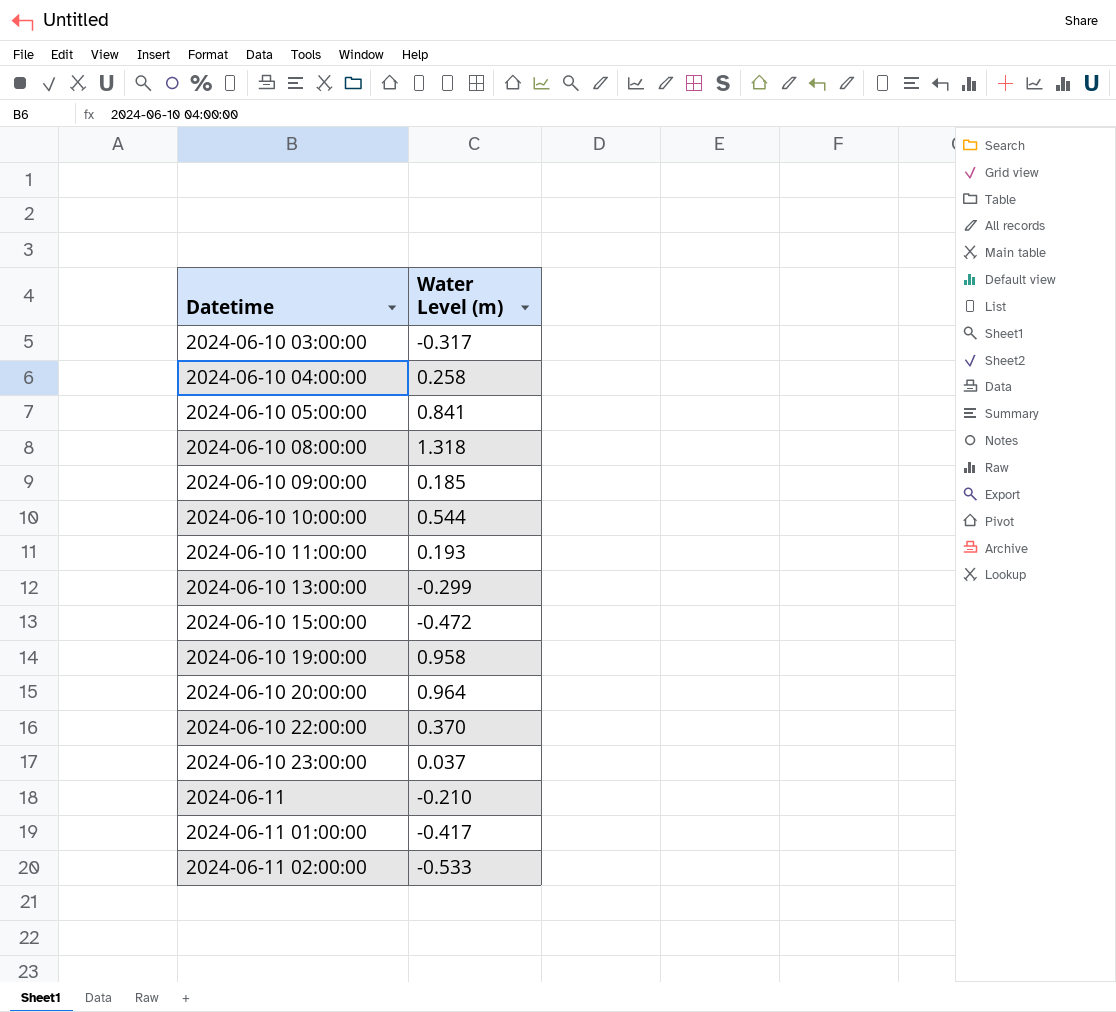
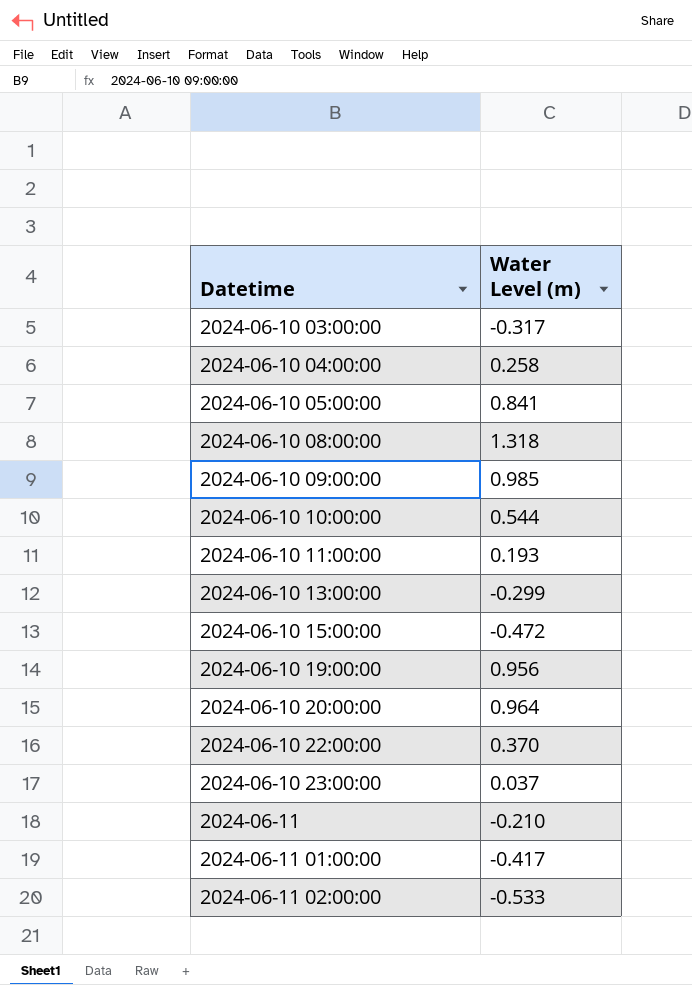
2024-06-10 09:00:00 | Water Level (m): 0.185 -> 0.985
2024-06-10 19:00:00 | Water Level (m): 0.958 -> 0.956

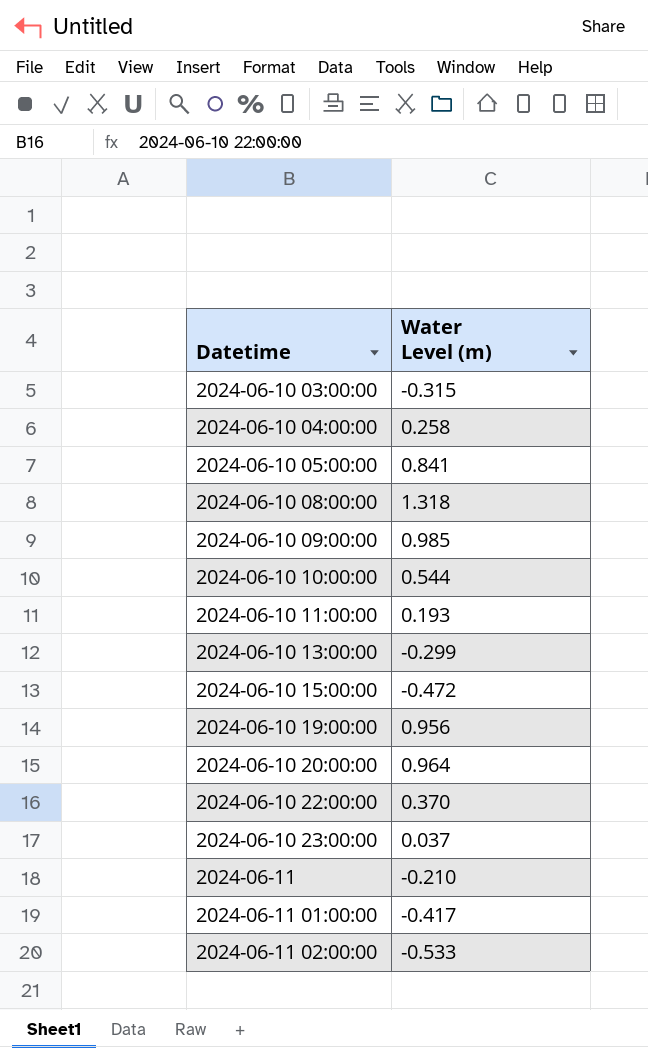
2024-06-10 03:00:00 | Water Level (m): -0.317 -> -0.315

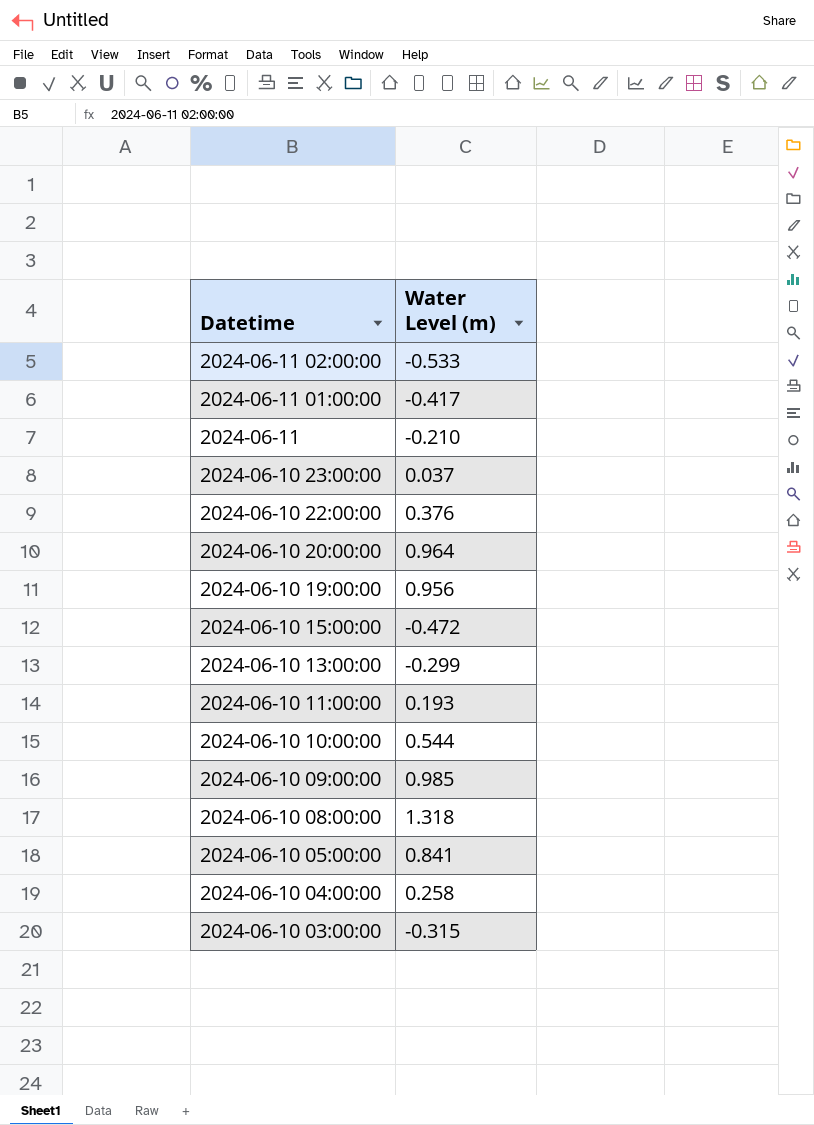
row order: Datetime ascending -> Datetime descending
2024-06-10 22:00:00 | Water Level (m): 0.370 -> 0.376

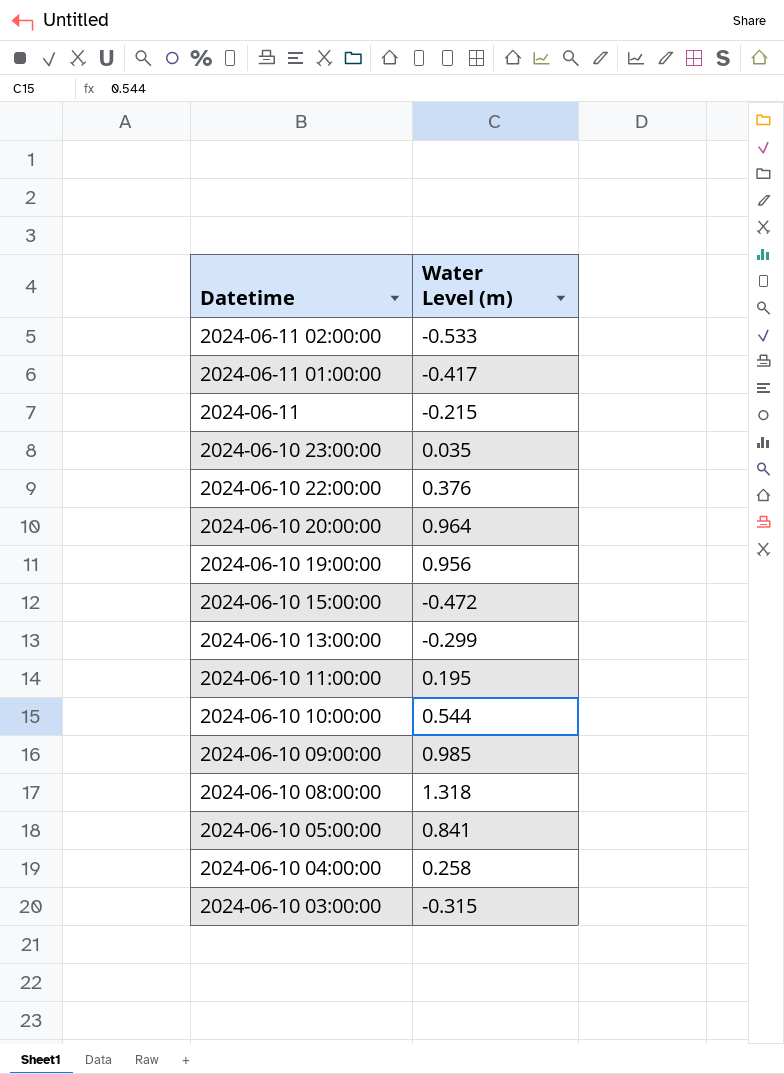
2024-06-11 | Water Level (m): -0.210 -> -0.215
2024-06-10 23:00:00 | Water Level (m): 0.037 -> 0.035
2024-06-10 11:00:00 | Water Level (m): 0.193 -> 0.195

